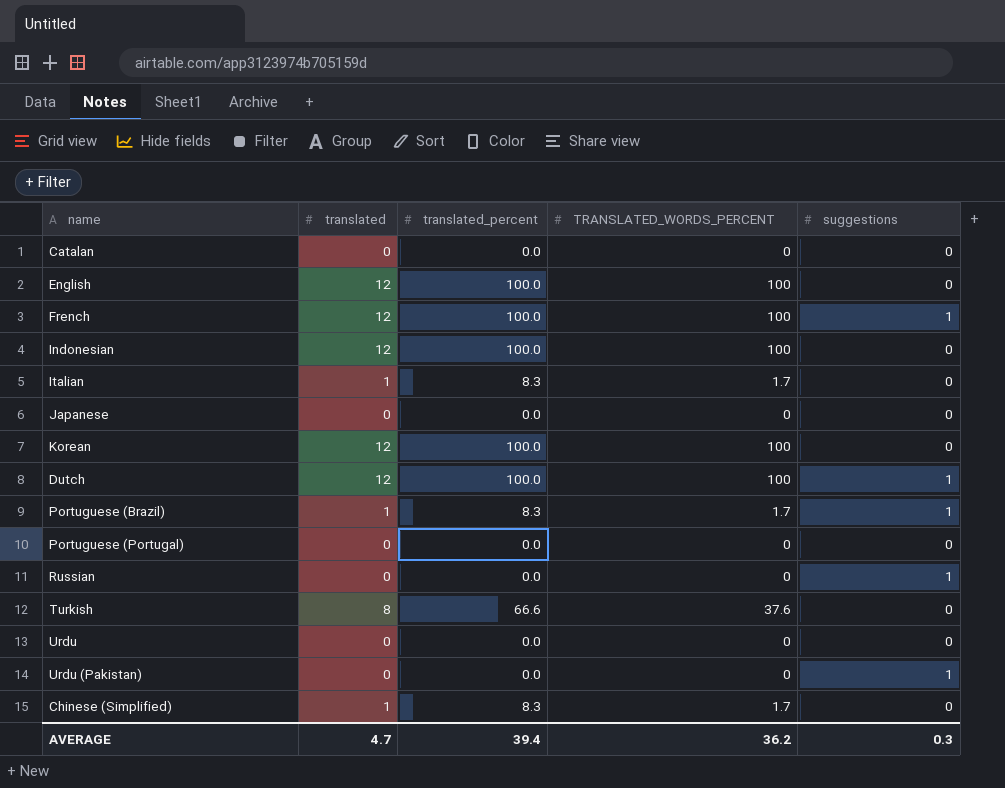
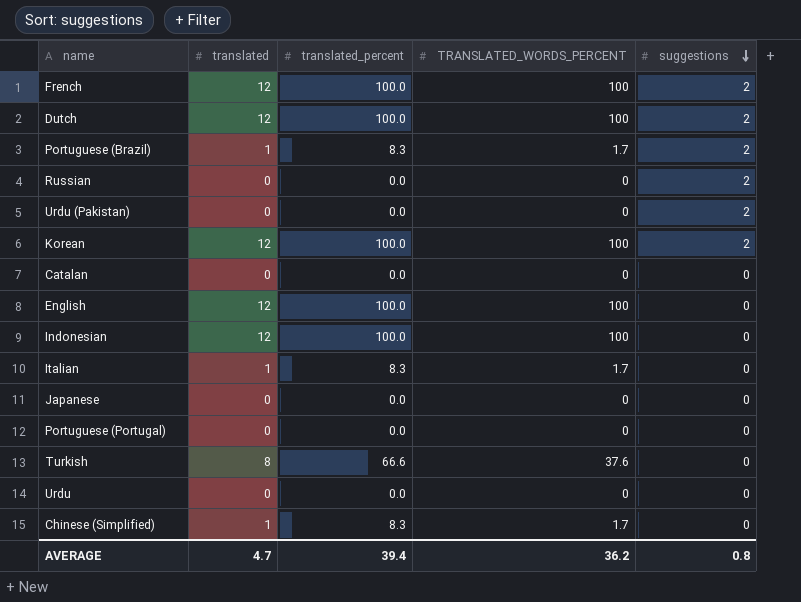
row order: none -> suggestions descending
French | suggestions: 1 -> 2
Dutch | suggestions: 1 -> 2
Portuguese (Brazil) | suggestions: 1 -> 2
Russian | suggestions: 1 -> 2
Urdu (Pakistan) | suggestions: 1 -> 2
Korean | suggestions: 0 -> 2
AVERAGE | suggestions: 0.3 -> 0.8

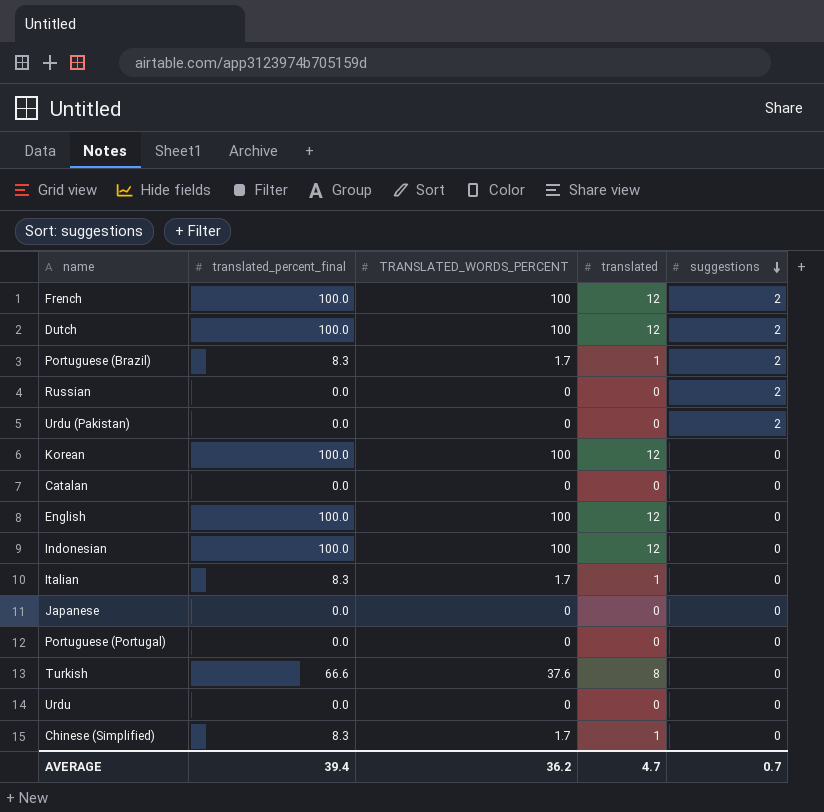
column name: translated_percent -> translated_percent_final
column translated | position: 2 -> 4
Korean | suggestions: 2 -> 0
AVERAGE | suggestions: 0.8 -> 0.7

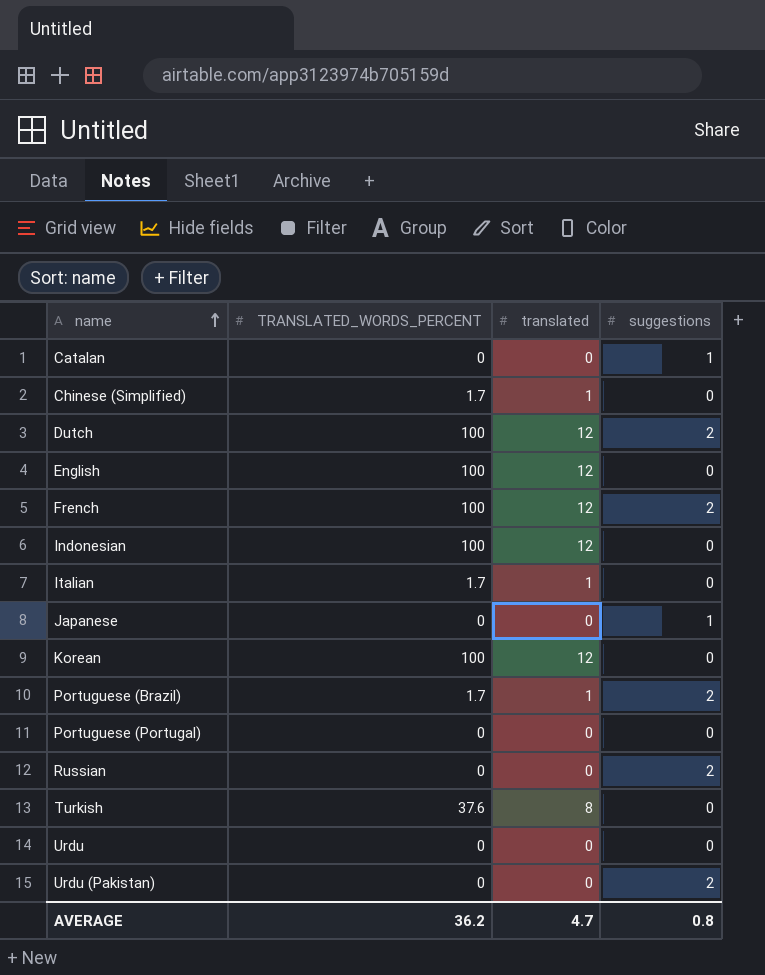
row order: suggestions descending -> name ascending
column translated_percent_final | position: 2 -> none
Catalan | suggestions: 0 -> 1
Japanese | suggestions: 0 -> 1
AVERAGE | suggestions: 0.7 -> 0.8

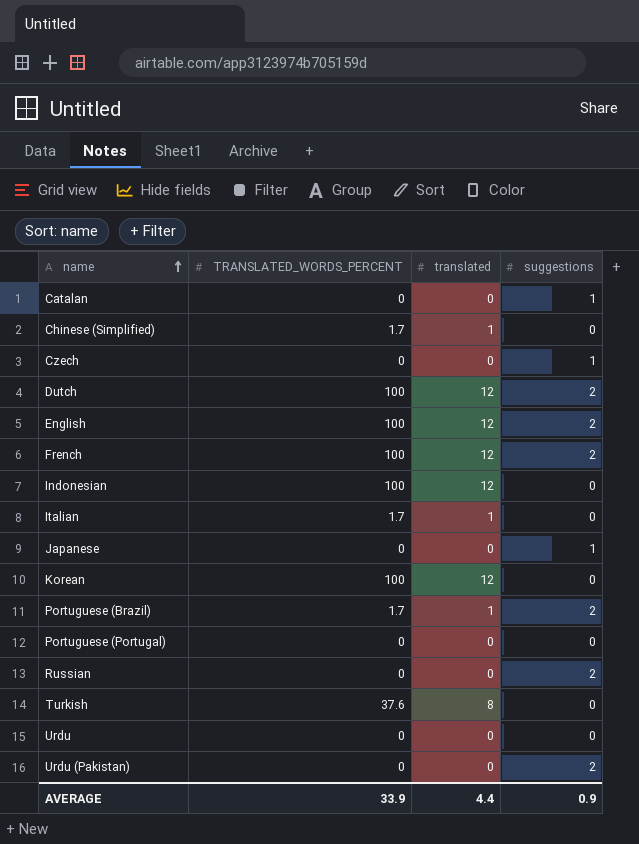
row Czech: none -> 0 | 0 | 1
English | suggestions: 0 -> 2
AVERAGE | TRANSLATED_WORDS_PERCENT: 36.2 -> 33.9
AVERAGE | translated: 4.7 -> 4.4
AVERAGE | suggestions: 0.8 -> 0.9

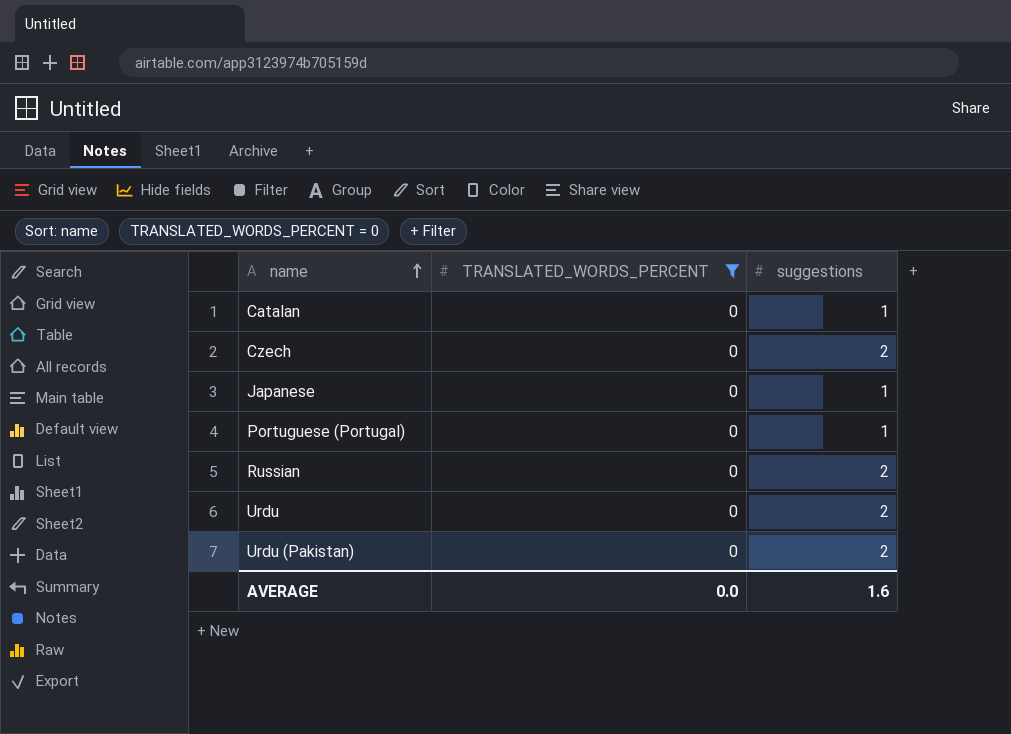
filter: none -> TRANSLATED_WORDS_PERCENT = 0
column translated | position: 3 -> none
Czech | suggestions: 1 -> 2
Portuguese (Portugal) | suggestions: 0 -> 1
Urdu | suggestions: 0 -> 2
AVERAGE | TRANSLATED_WORDS_PERCENT: 33.9 -> 0.0
AVERAGE | suggestions: 0.9 -> 1.6

